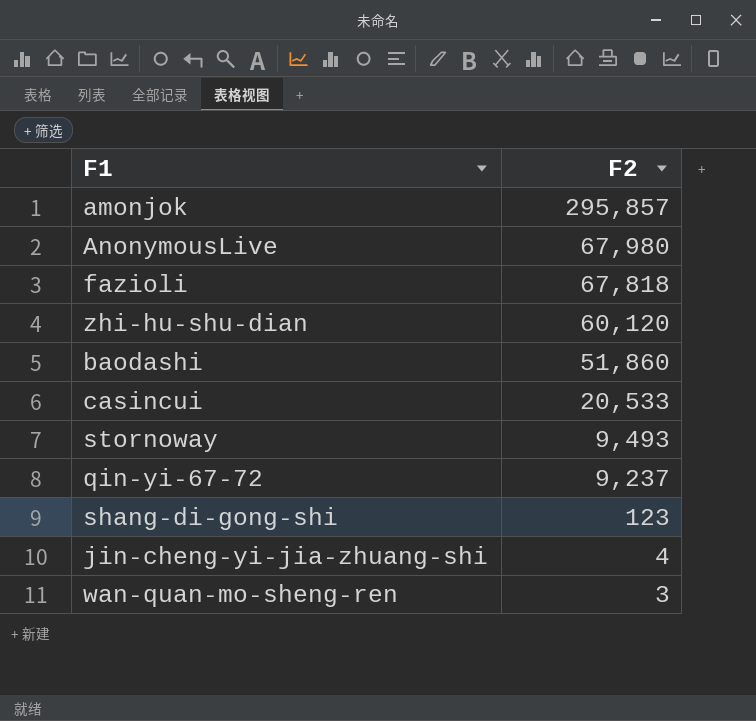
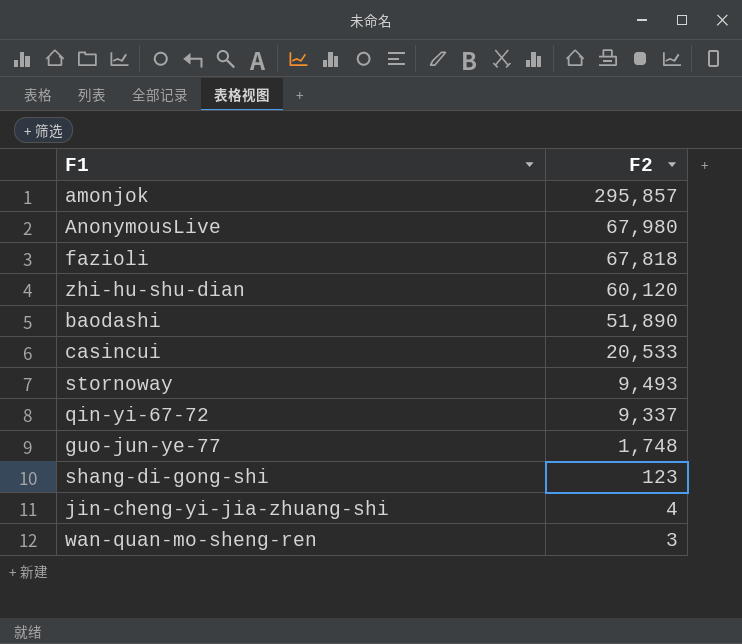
baodashi | F2: 51,860 -> 51,890
qin-yi-67-72 | F2: 9,237 -> 9,337
row guo-jun-ye-77: none -> 1,748

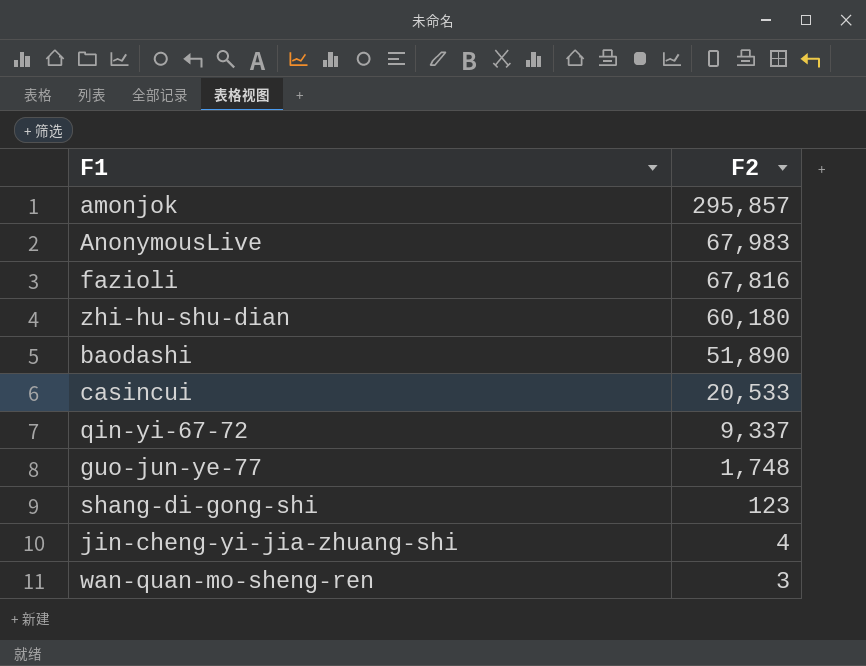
row stornoway: 9,493 -> none
AnonymousLive | F2: 67,980 -> 67,983
fazioli | F2: 67,818 -> 67,816
zhi-hu-shu-dian | F2: 60,120 -> 60,180

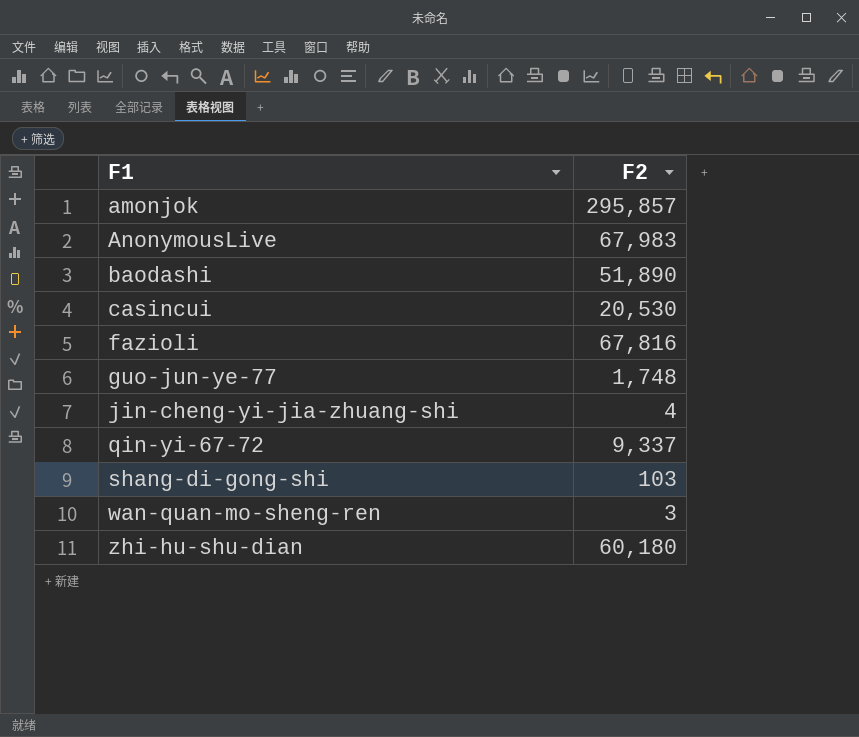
row order: F2 descending -> F1 ascending
casincui | F2: 20,533 -> 20,530
shang-di-gong-shi | F2: 123 -> 103

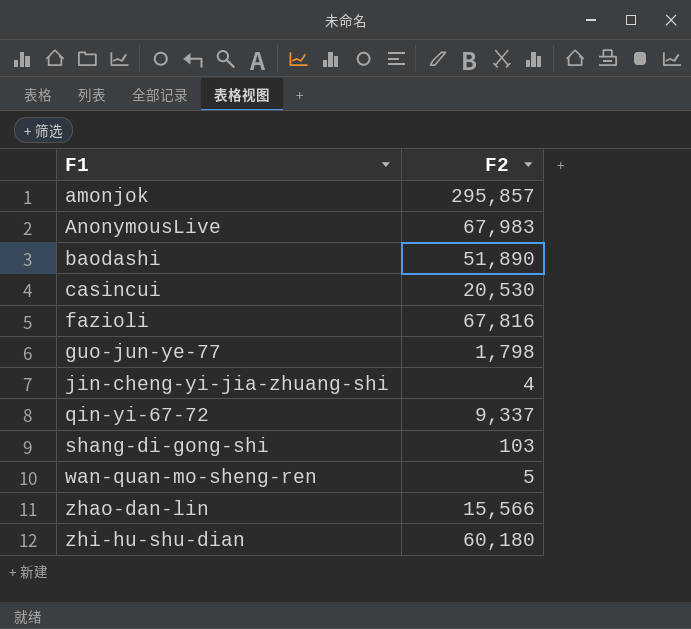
guo-jun-ye-77 | F2: 1,748 -> 1,798
wan-quan-mo-sheng-ren | F2: 3 -> 5
row zhao-dan-lin: none -> 15,566

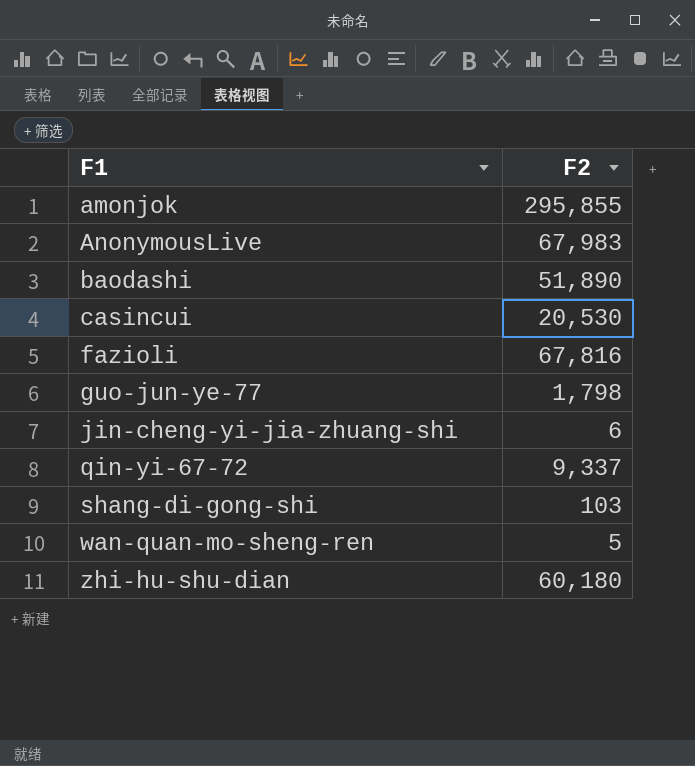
row zhao-dan-lin: 15,566 -> none
amonjok | F2: 295,857 -> 295,855
jin-cheng-yi-jia-zhuang-shi | F2: 4 -> 6

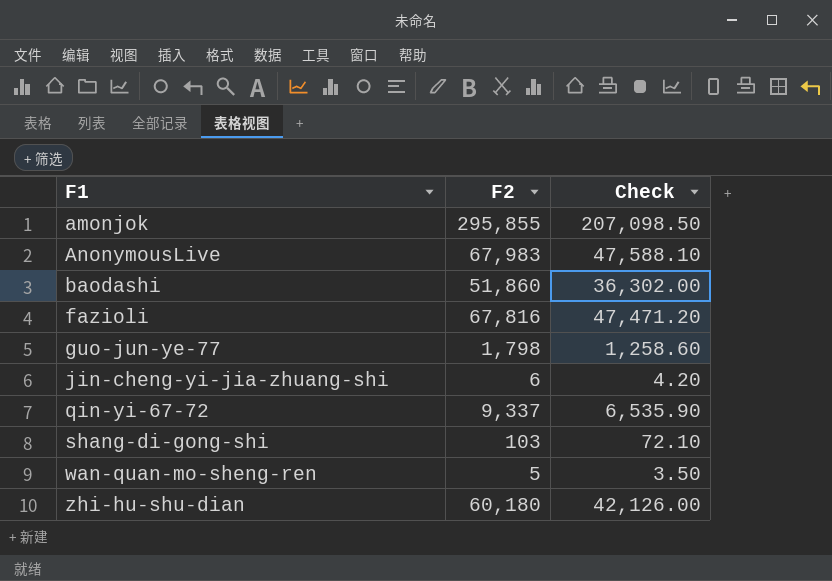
column Check | formula: none -> [F2] * 0.7
row casincui: 20,530 -> none
baodashi | F2: 51,890 -> 51,860

